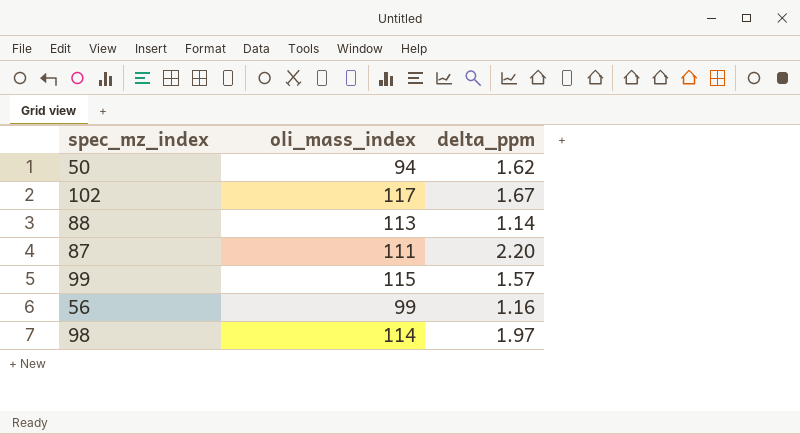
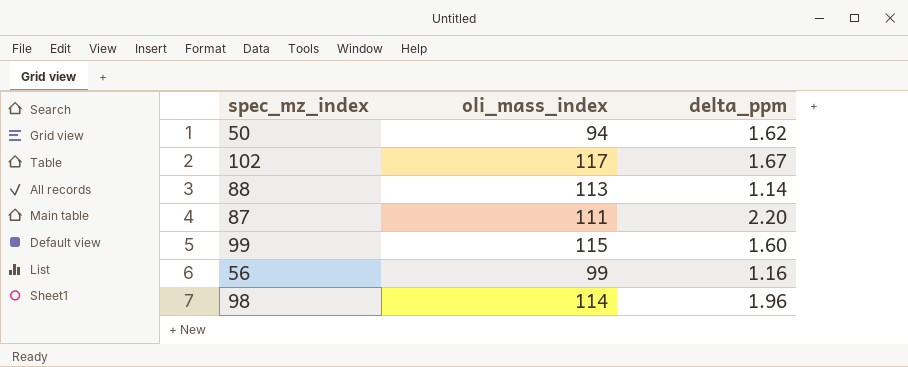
99 | delta_ppm: 1.57 -> 1.60
98 | delta_ppm: 1.97 -> 1.96

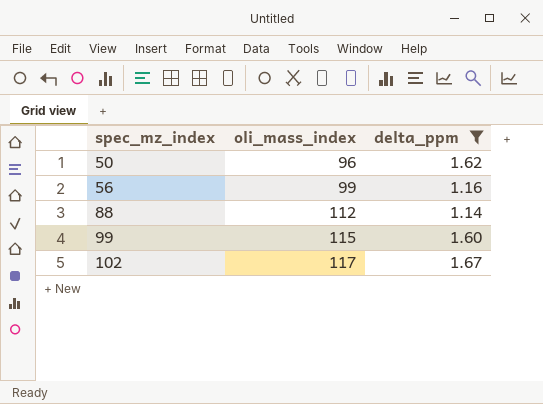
filter: none -> delta_ppm <= 1.67
row order: none -> spec_mz_index ascending
50 | oli_mass_index: 94 -> 96
88 | oli_mass_index: 113 -> 112

